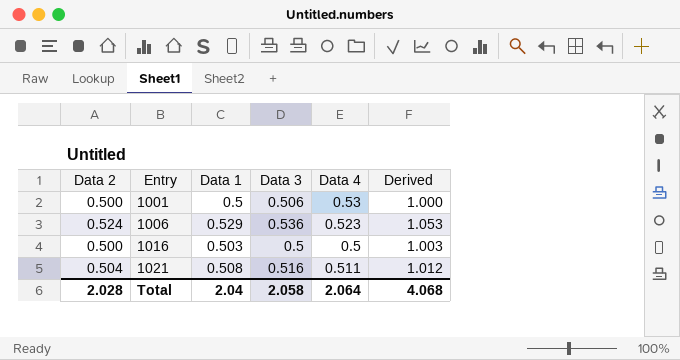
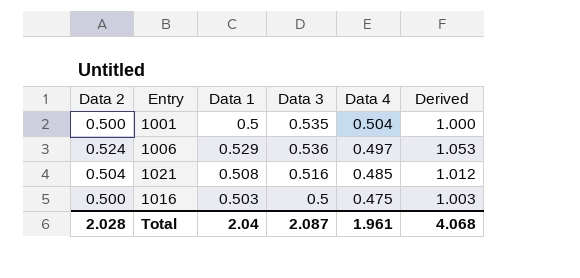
row order: Entry ascending -> Data 4 descending
1001 | Data 3: 0.506 -> 0.535
1001 | Data 4: 0.53 -> 0.504
1006 | Data 4: 0.523 -> 0.497
1021 | Data 4: 0.511 -> 0.485
1016 | Data 4: 0.5 -> 0.475
Total | Data 3: 2.058 -> 2.087
Total | Data 4: 2.064 -> 1.961

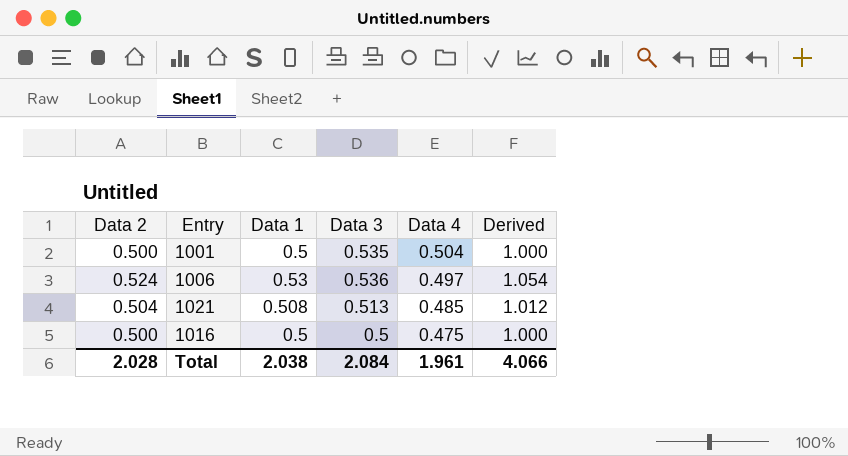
1006 | Data 1: 0.529 -> 0.53
1006 | Derived: 1.053 -> 1.054
1021 | Data 3: 0.516 -> 0.513
1016 | Data 1: 0.503 -> 0.5
1016 | Derived: 1.003 -> 1.000
Total | Data 1: 2.04 -> 2.038
Total | Data 3: 2.087 -> 2.084
Total | Derived: 4.068 -> 4.066

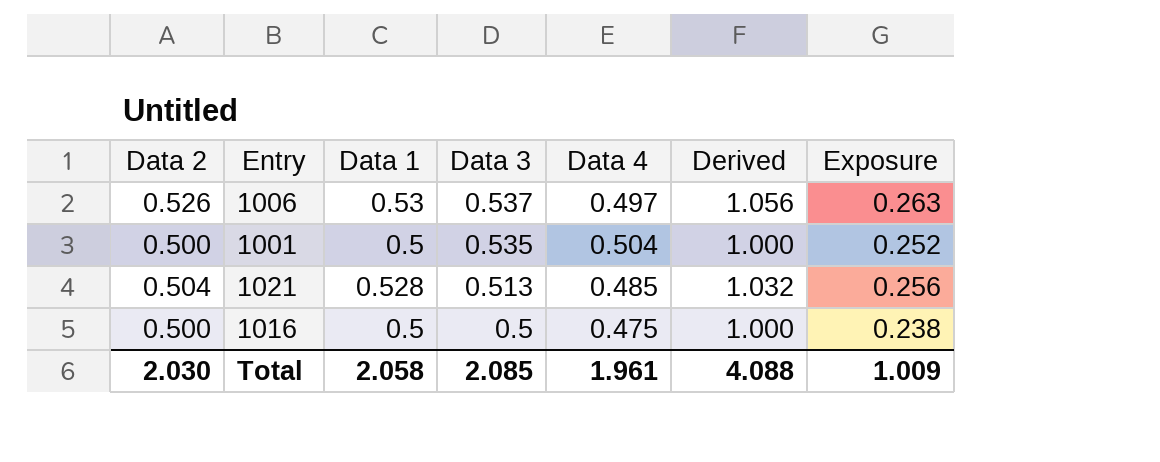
row order: Data 4 descending -> Data 3 descending
column Exposure | formula: none -> [Data 1] * [Data 4]
1006 | Data 2: 0.524 -> 0.526
1006 | Data 3: 0.536 -> 0.537
1006 | Derived: 1.054 -> 1.056
1021 | Data 1: 0.508 -> 0.528
1021 | Derived: 1.012 -> 1.032
Total | Data 2: 2.028 -> 2.030
Total | Data 1: 2.038 -> 2.058
Total | Data 3: 2.084 -> 2.085
Total | Derived: 4.066 -> 4.088

